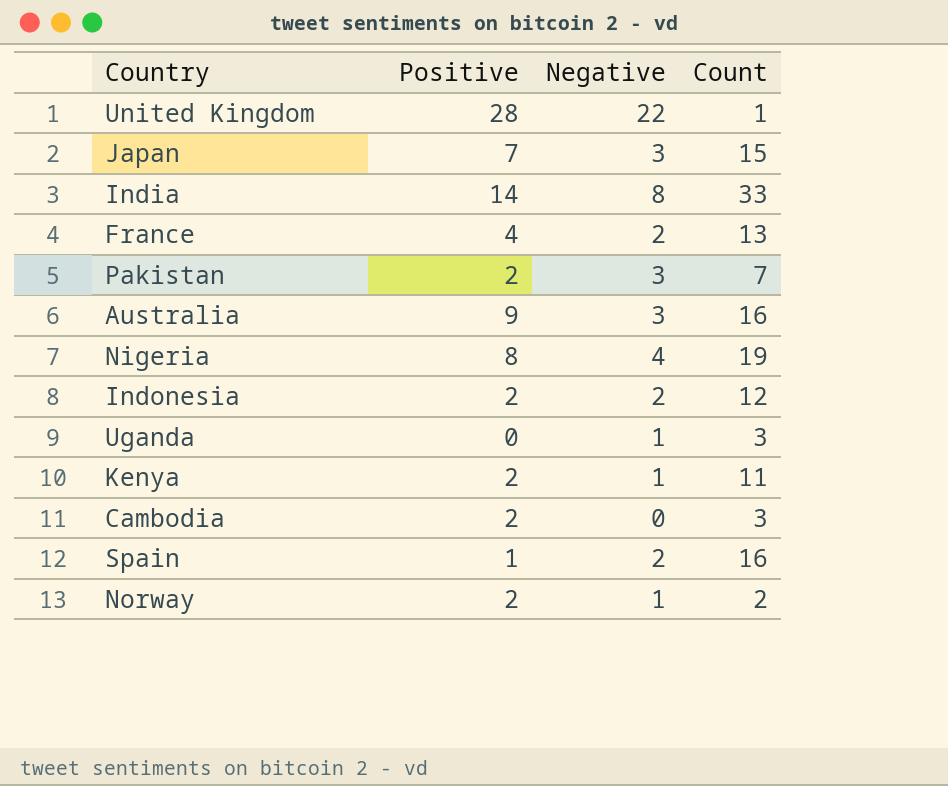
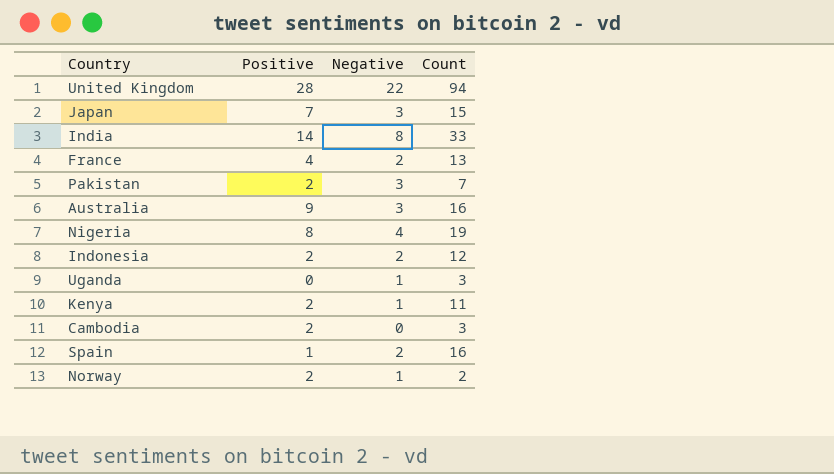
United Kingdom | Count: 1 -> 94

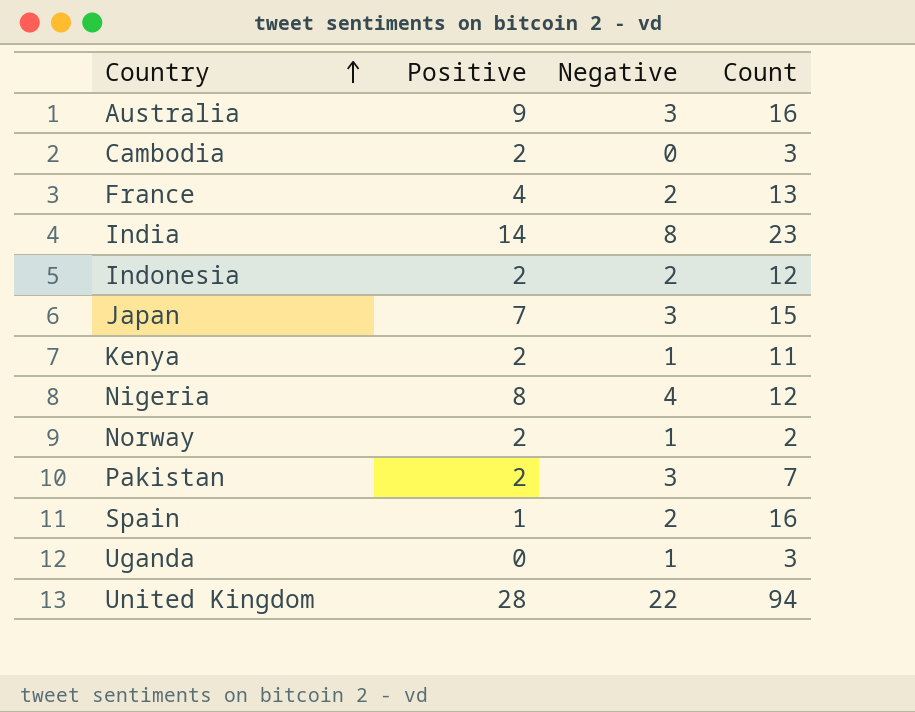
row order: none -> Country ascending
India | Count: 33 -> 23
Nigeria | Count: 19 -> 12

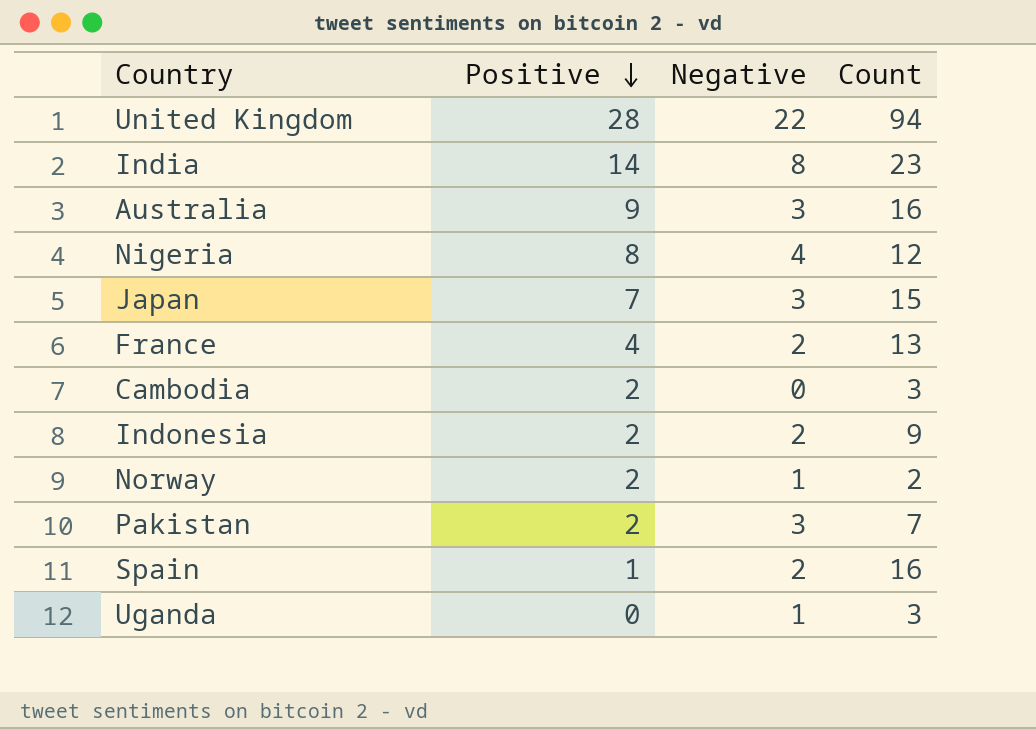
row order: Country ascending -> Positive descending
row Kenya: 2 | 1 | 11 -> none
Indonesia | Count: 12 -> 9

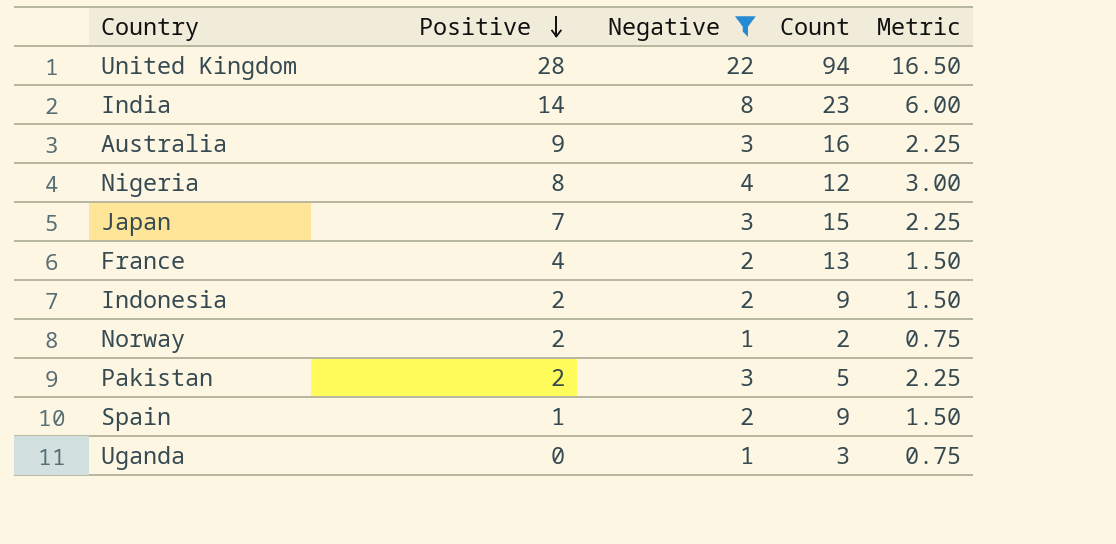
filter: none -> Negative != 0
column Metric | formula: none -> [Negative] * 0.75
Pakistan | Count: 7 -> 5
Spain | Count: 16 -> 9

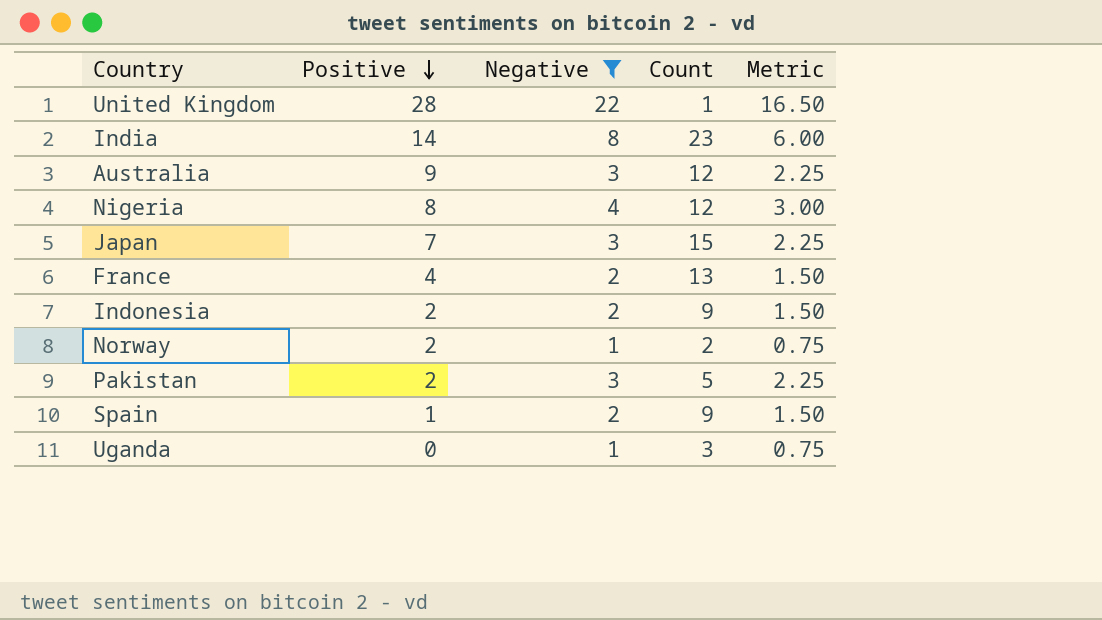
United Kingdom | Count: 94 -> 1
Australia | Count: 16 -> 12

